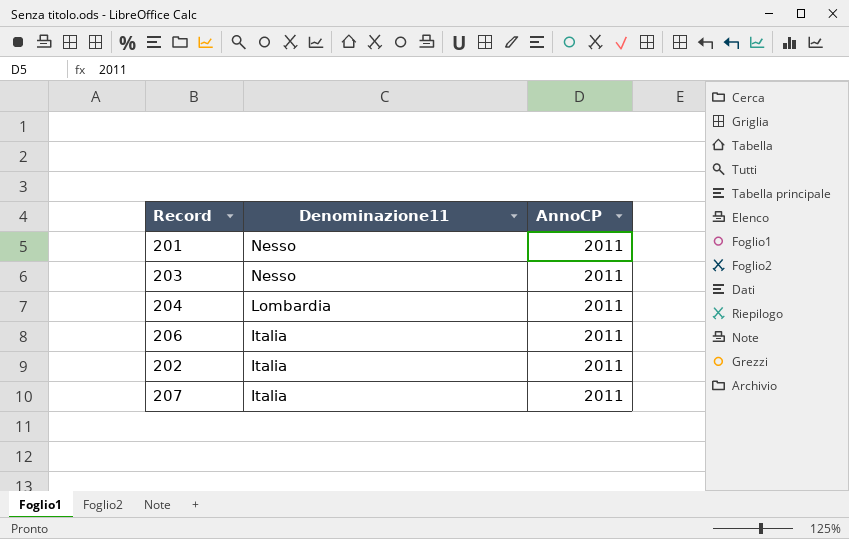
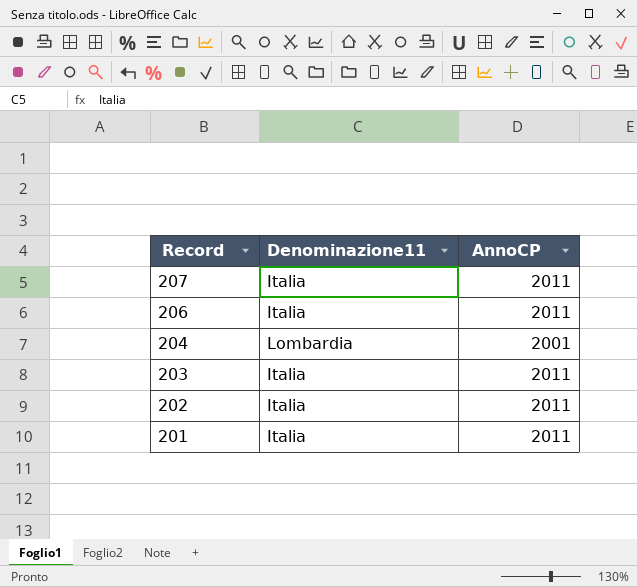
row order: Denominazione11 descending -> Record descending
204 | AnnoCP: 2011 -> 2001
203 | Denominazione11: Nesso -> Italia
201 | Denominazione11: Nesso -> Italia

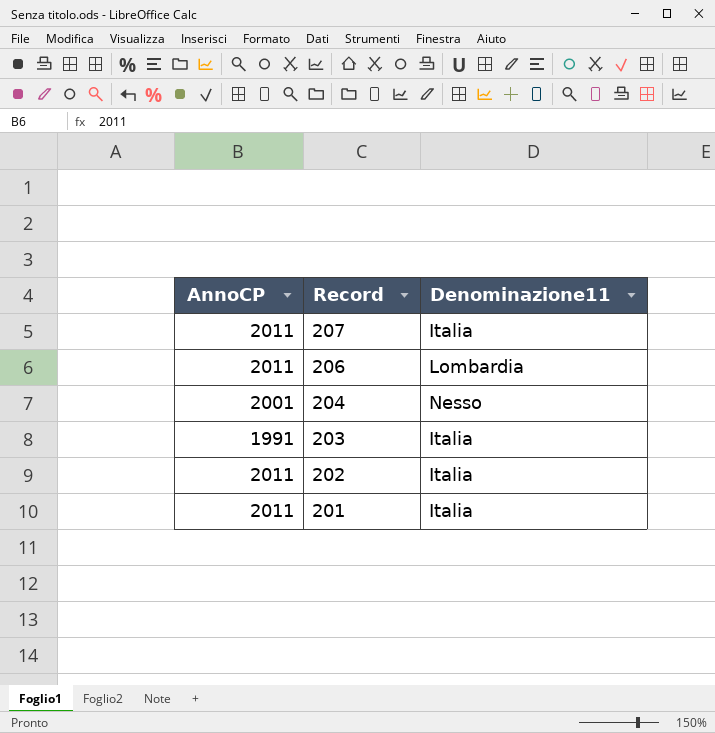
column AnnoCP | position: 3 -> 1
206 | Denominazione11: Italia -> Lombardia
204 | Denominazione11: Lombardia -> Nesso
203 | AnnoCP: 2011 -> 1991

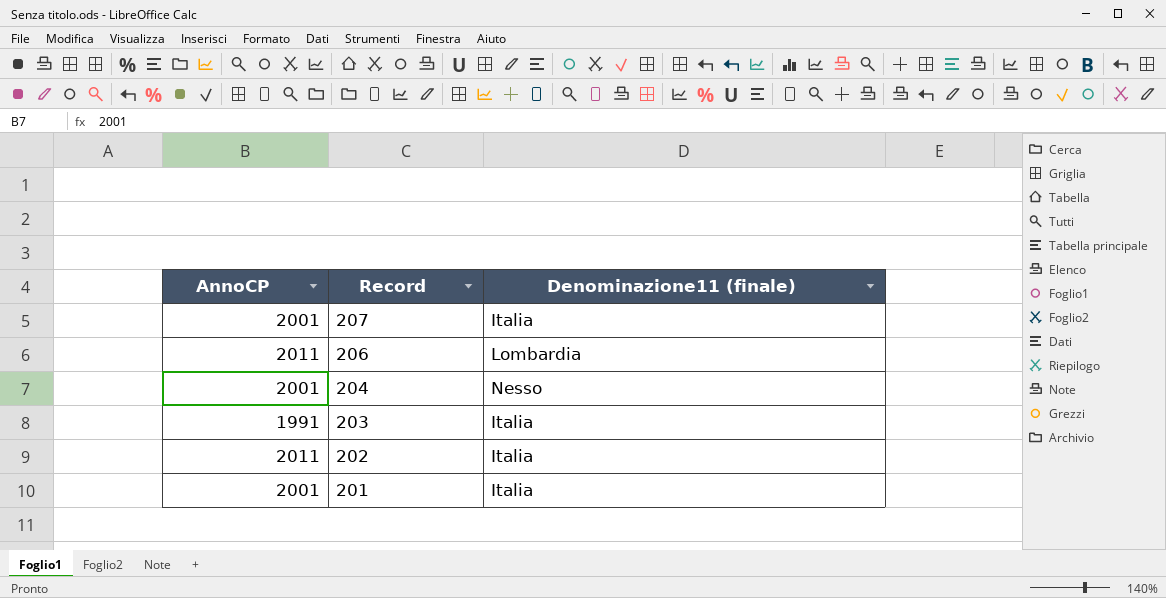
column name: Denominazione11 -> Denominazione11 (finale)
207 | AnnoCP: 2011 -> 2001
201 | AnnoCP: 2011 -> 2001

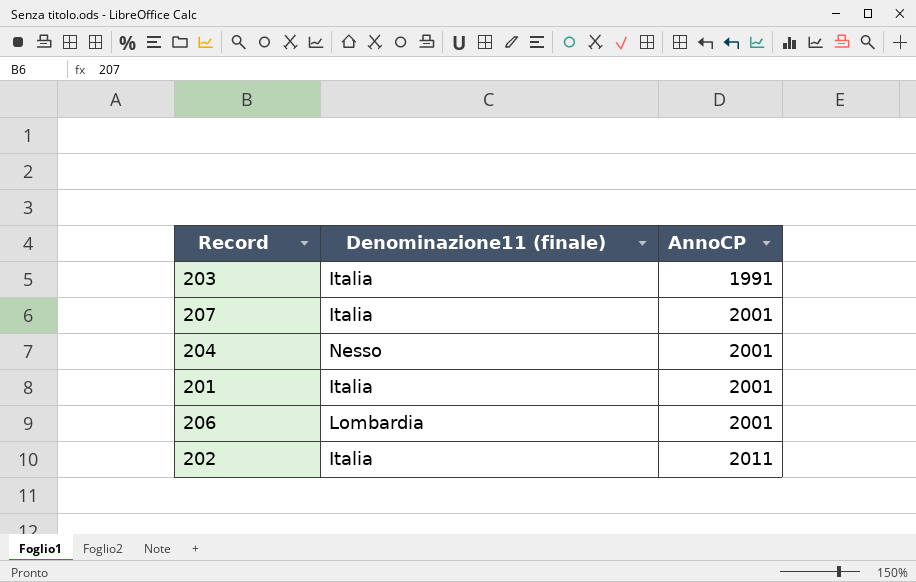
row order: Record descending -> AnnoCP ascending
column AnnoCP | position: 1 -> 3
206 | AnnoCP: 2011 -> 2001

